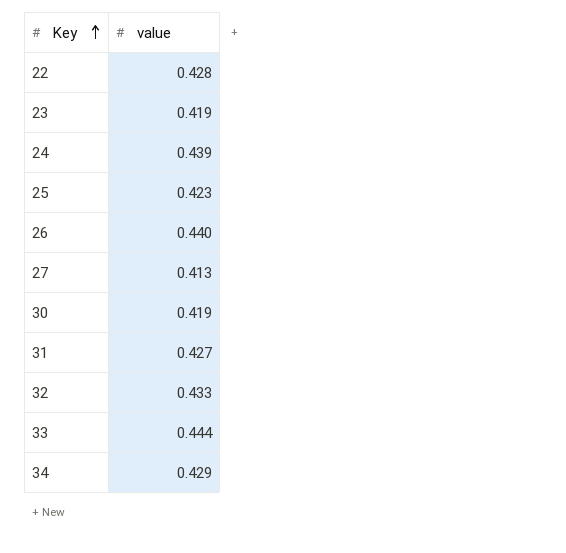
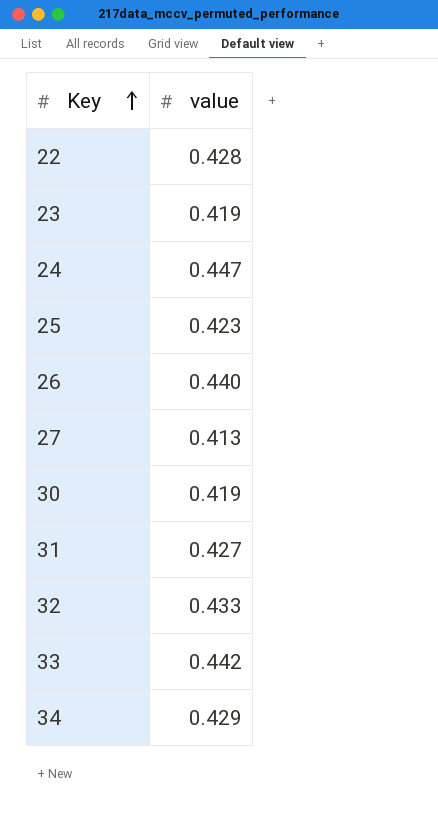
24 | value: 0.439 -> 0.447
33 | value: 0.444 -> 0.442

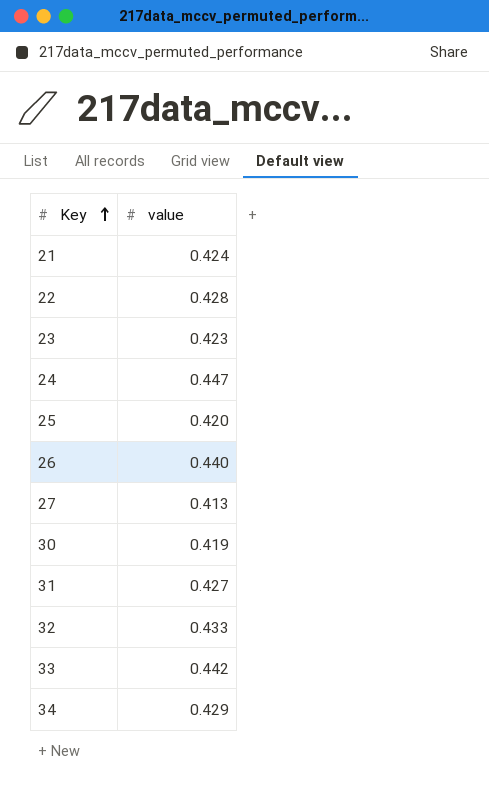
row 21: none -> 0.424
23 | value: 0.419 -> 0.423
25 | value: 0.423 -> 0.420

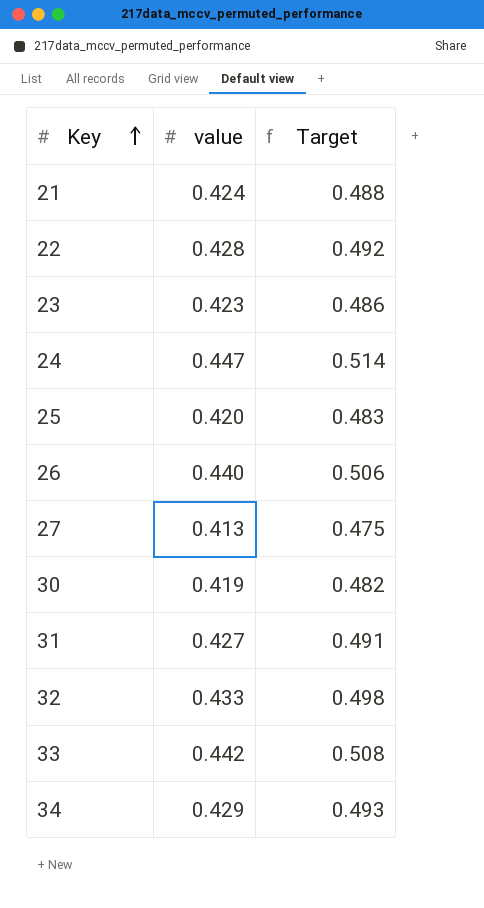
column Target | formula: none -> [value] * 1.15

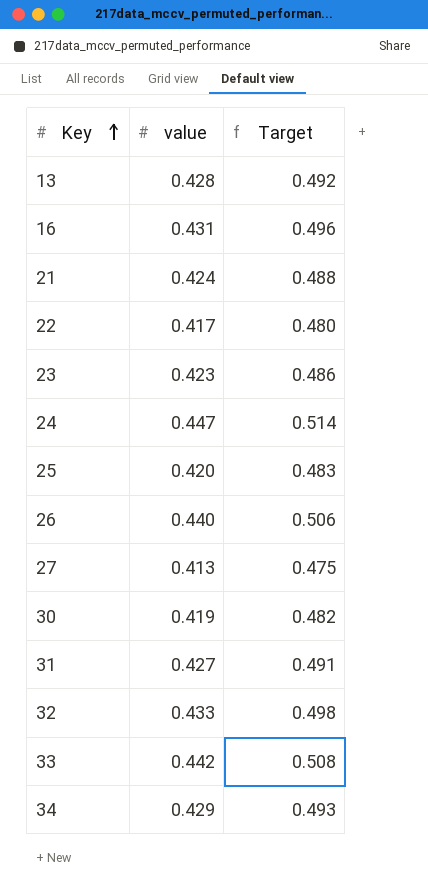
row 13: none -> 0.428 | 0.492
row 16: none -> 0.431 | 0.496
22 | value: 0.428 -> 0.417
22 | Target: 0.492 -> 0.480

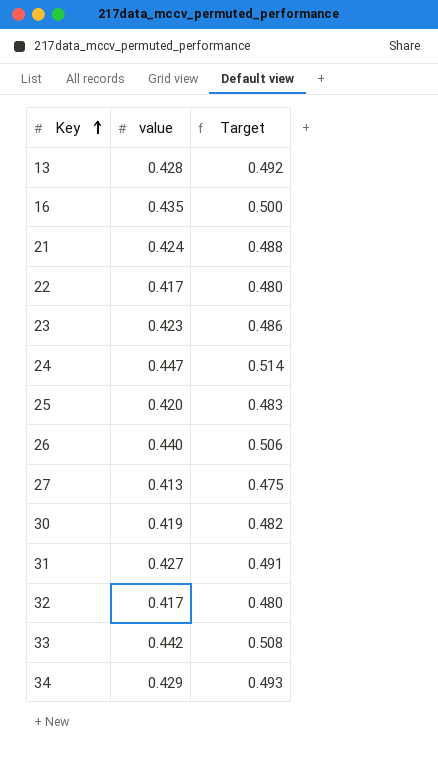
16 | value: 0.431 -> 0.435
16 | Target: 0.496 -> 0.500
32 | value: 0.433 -> 0.417
32 | Target: 0.498 -> 0.480

